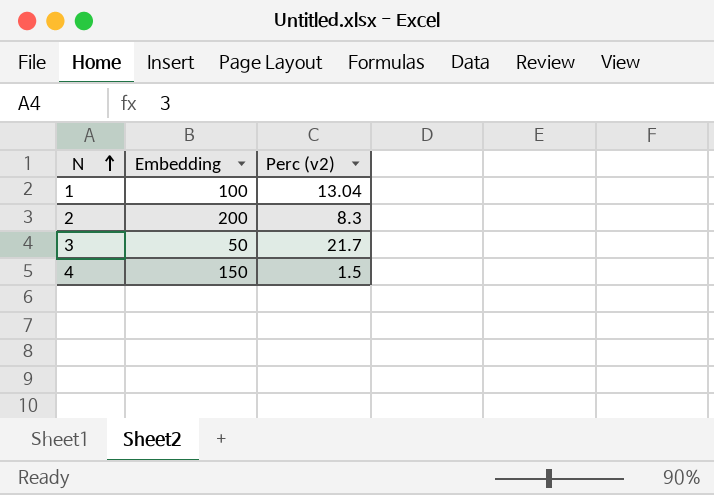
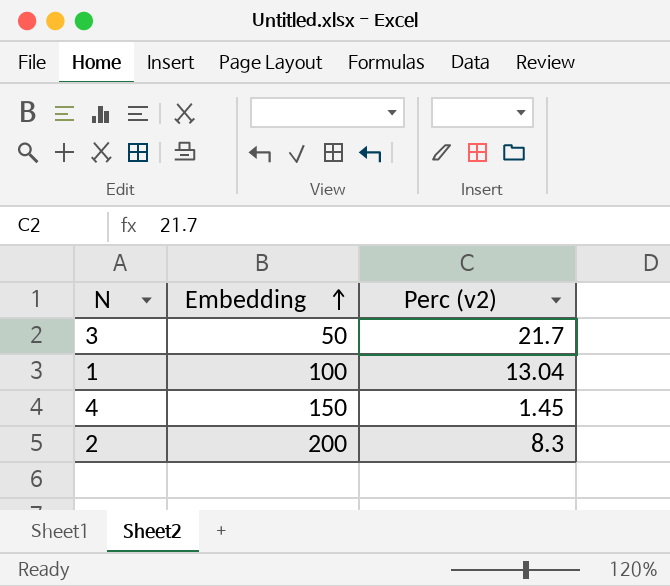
row order: N ascending -> Embedding ascending
4 | Perc (v2): 1.5 -> 1.45

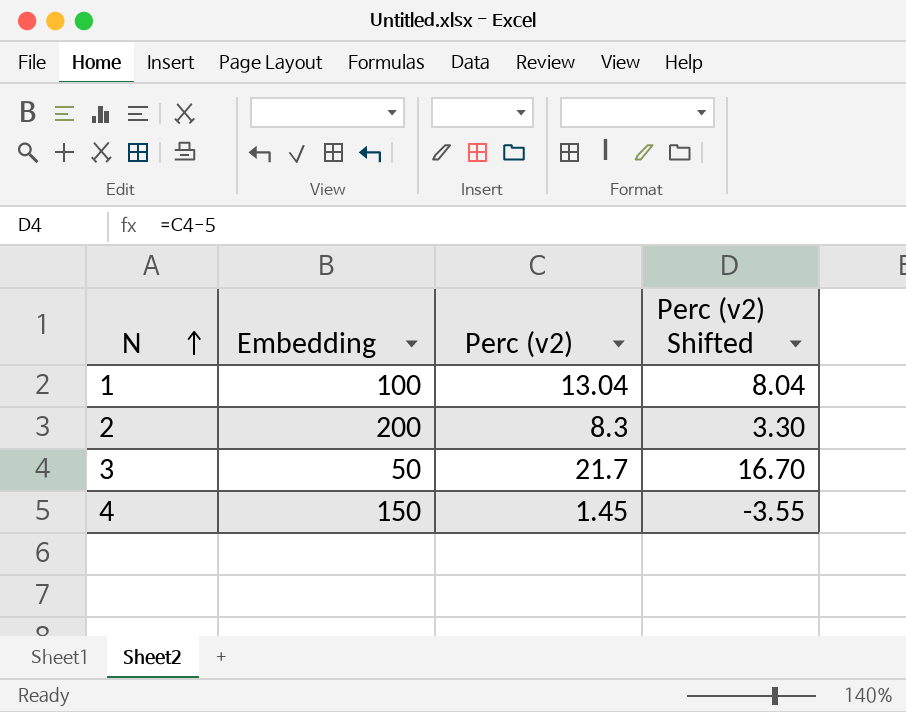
row order: Embedding ascending -> N ascending
column Perc (v2) Shifted | formula: none -> [Perc (v2)] - 5

